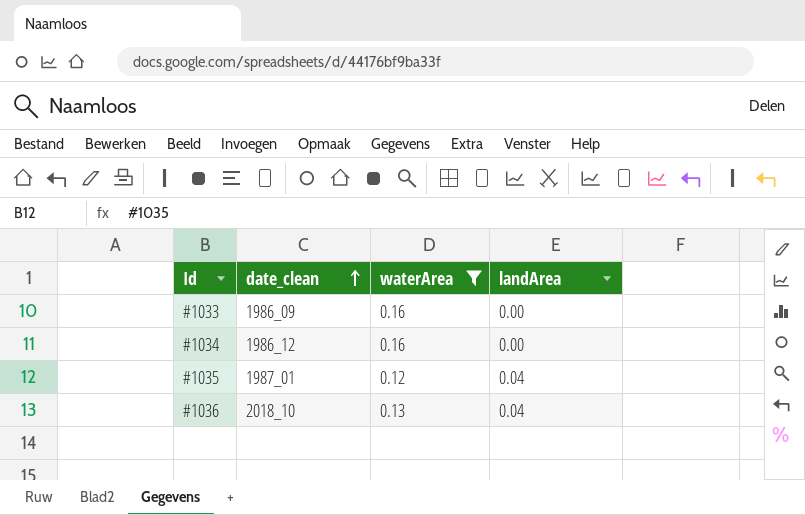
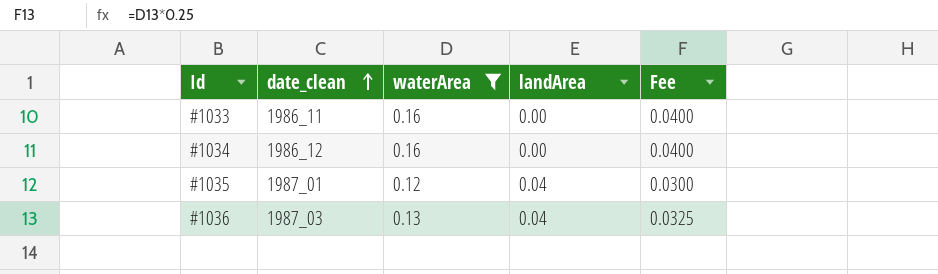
column Fee | formula: none -> [waterArea] * 0.25
#1033 | date_clean: 1986_09 -> 1986_11
#1036 | date_clean: 2018_10 -> 1987_03

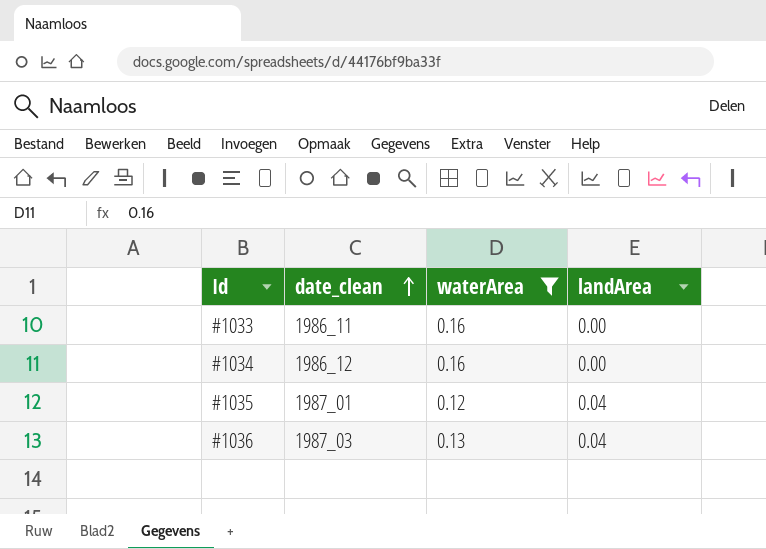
column Fee | formula: [waterArea] * 0.25 -> none

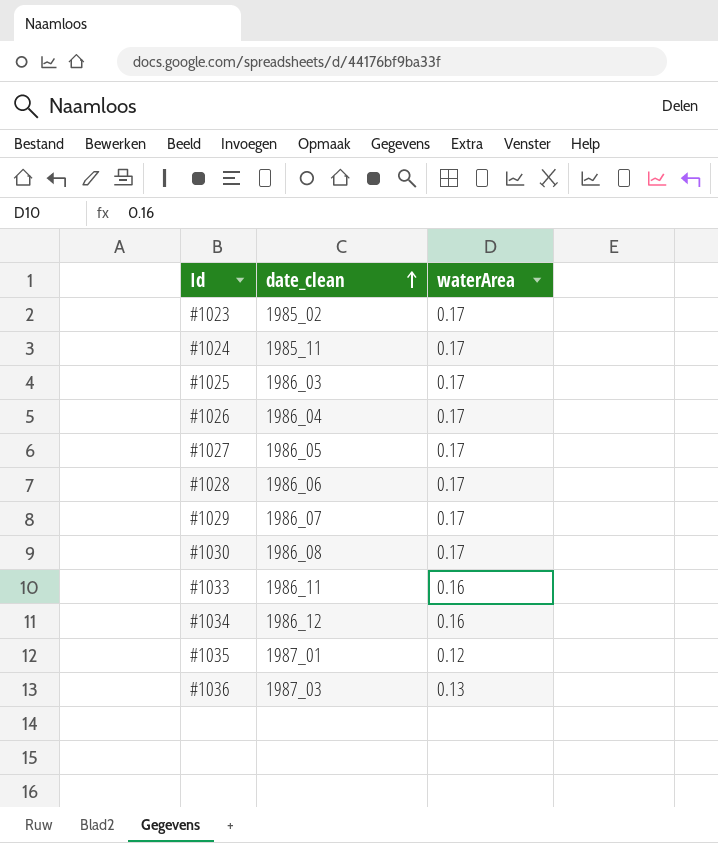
filter: waterArea != 0.17 -> none
column landArea | position: 4 -> none

